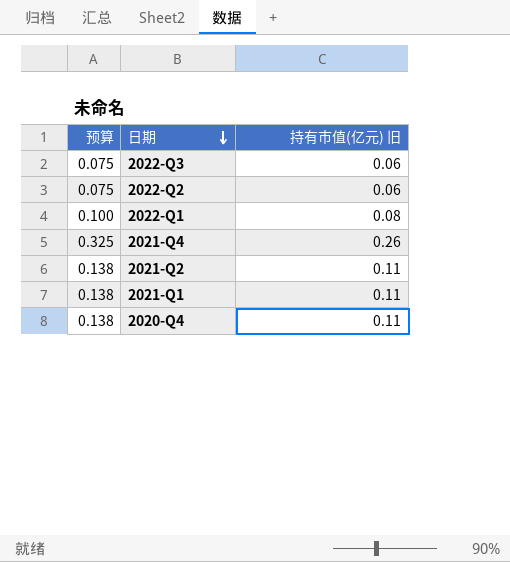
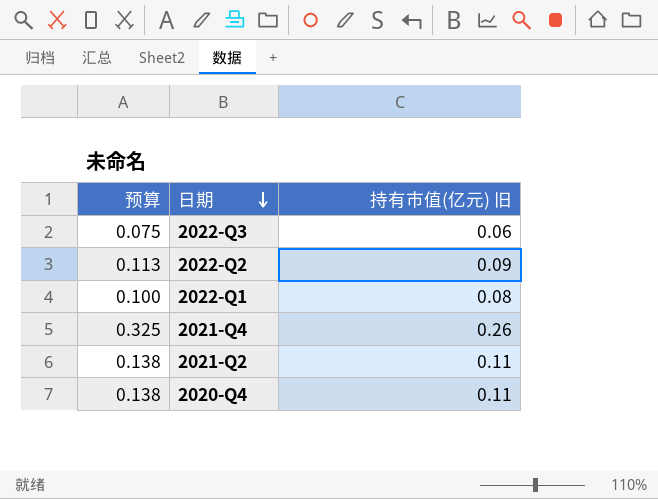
row 2021-Q1: 0.138 | 0.11 -> none
2022-Q2 | 预算: 0.075 -> 0.113
2022-Q2 | 持有市值(亿元) 旧: 0.06 -> 0.09

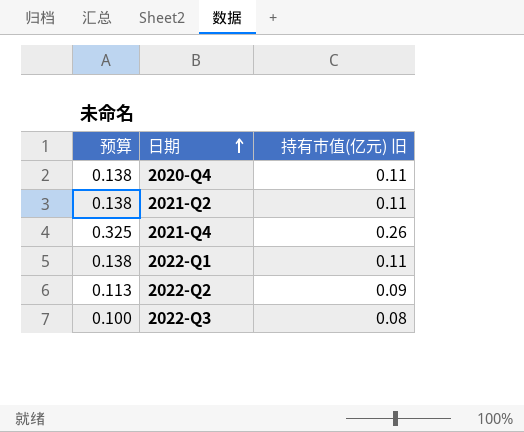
row order: 日期 descending -> 日期 ascending
2022-Q1 | 预算: 0.100 -> 0.138
2022-Q1 | 持有市值(亿元) 旧: 0.08 -> 0.11
2022-Q3 | 预算: 0.075 -> 0.100
2022-Q3 | 持有市值(亿元) 旧: 0.06 -> 0.08

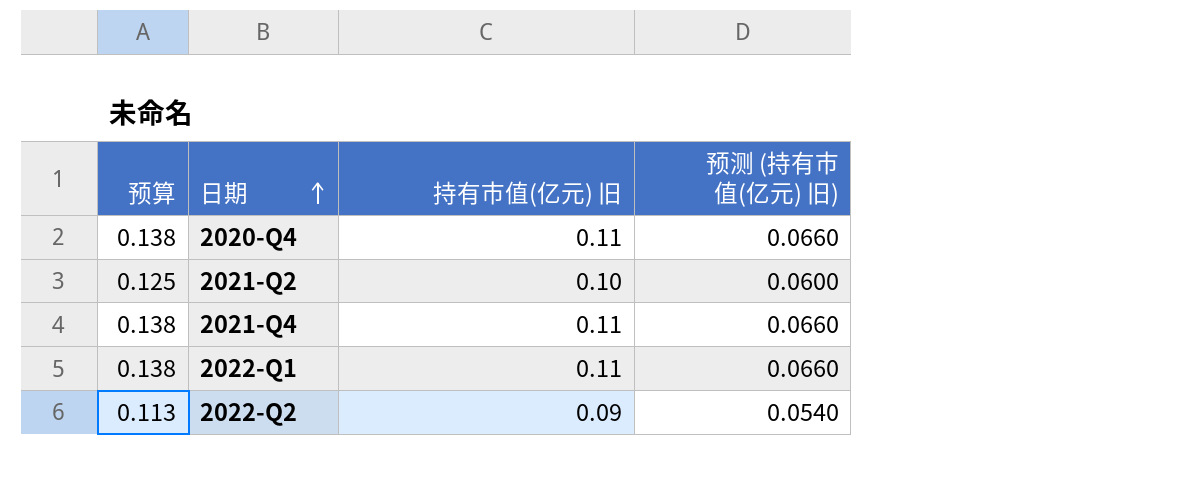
column 预测 (持有市值(亿元) 旧) | formula: none -> [持有市值(亿元) 旧] * 0.6
row 2022-Q3: 0.100 | 0.08 -> none
2021-Q2 | 预算: 0.138 -> 0.125
2021-Q2 | 持有市值(亿元) 旧: 0.11 -> 0.10
2021-Q4 | 预算: 0.325 -> 0.138
2021-Q4 | 持有市值(亿元) 旧: 0.26 -> 0.11

